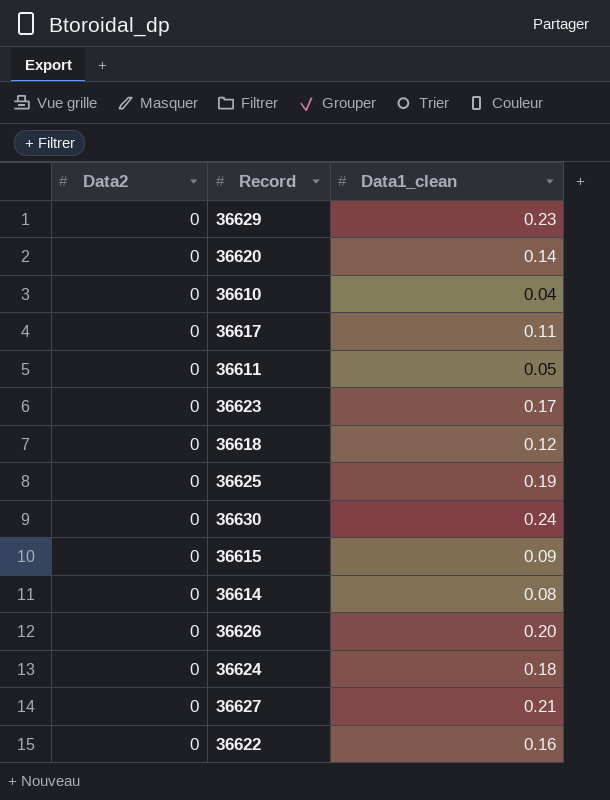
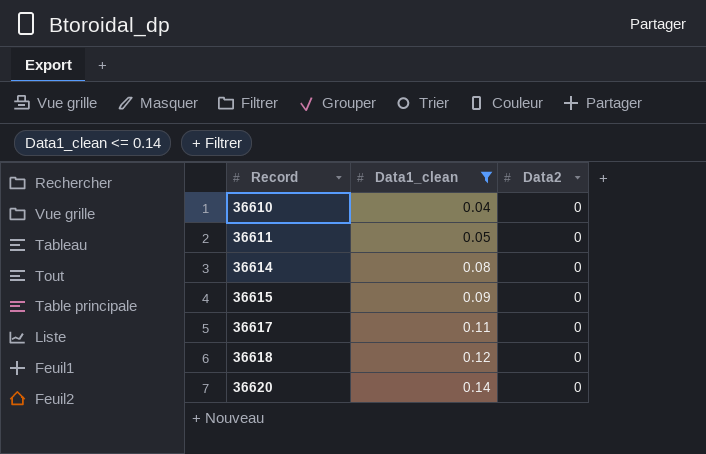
filter: none -> Data1_clean <= 0.14
row order: none -> Record ascending
column Data2 | position: 1 -> 3

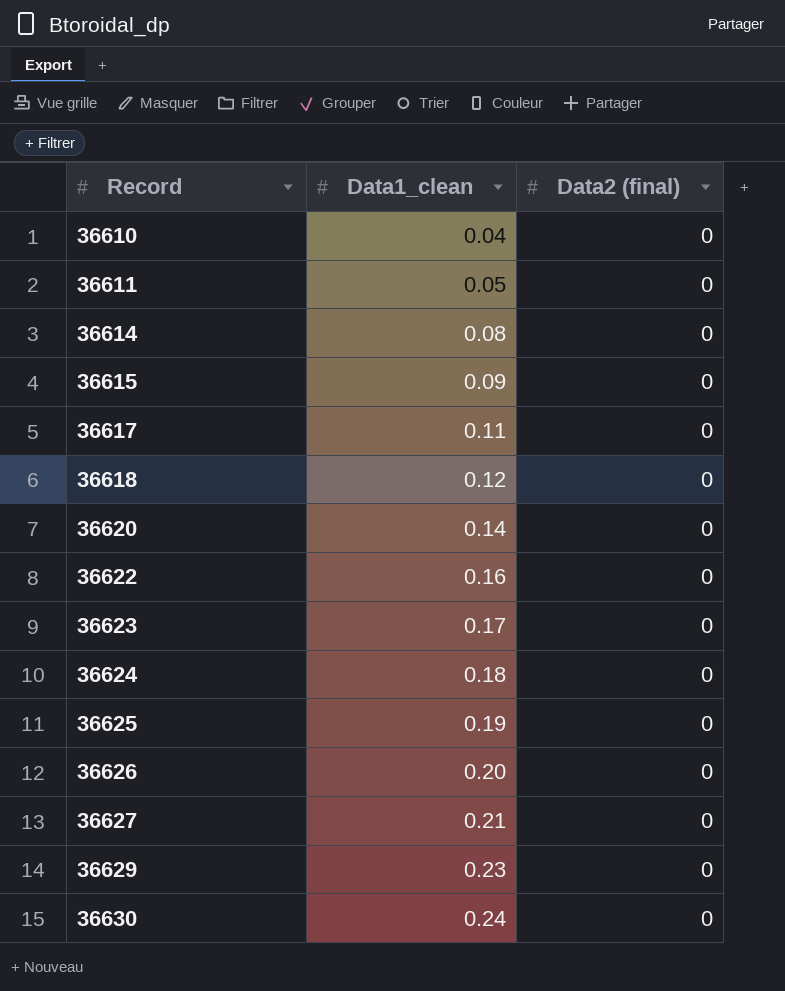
filter: Data1_clean <= 0.14 -> none
column name: Data2 -> Data2 (final)

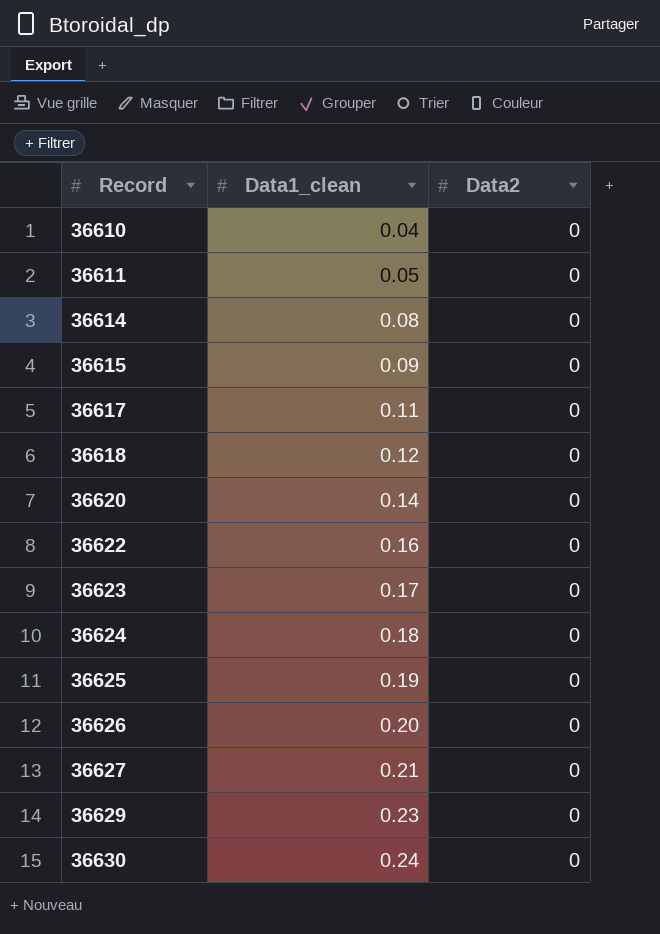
column name: Data2 (final) -> Data2

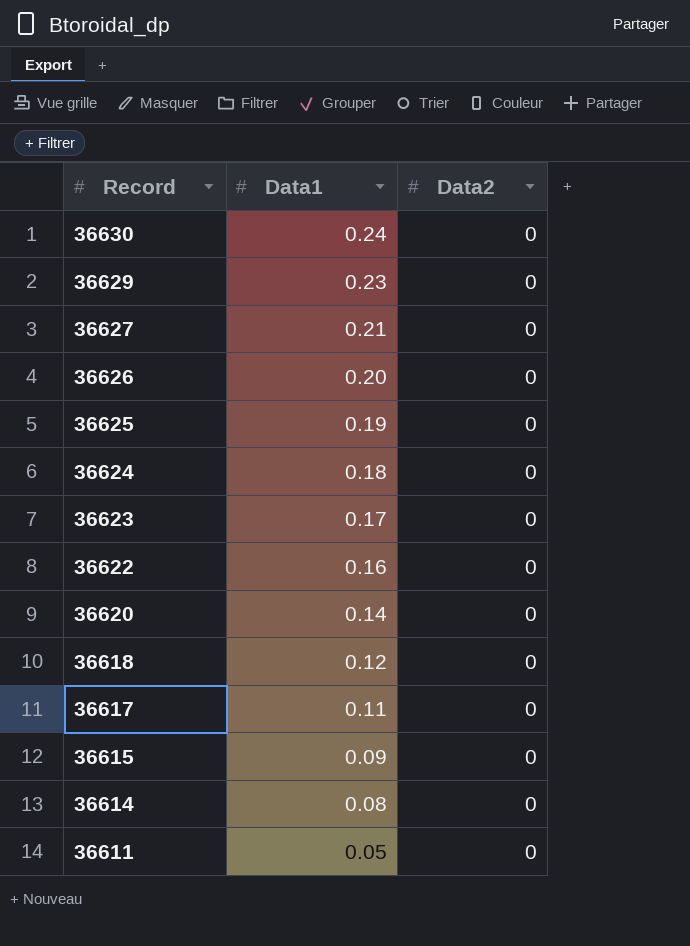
row order: Record ascending -> Record descending
column name: Data1_clean -> Data1
row 36610: 0.04 | 0 -> none

